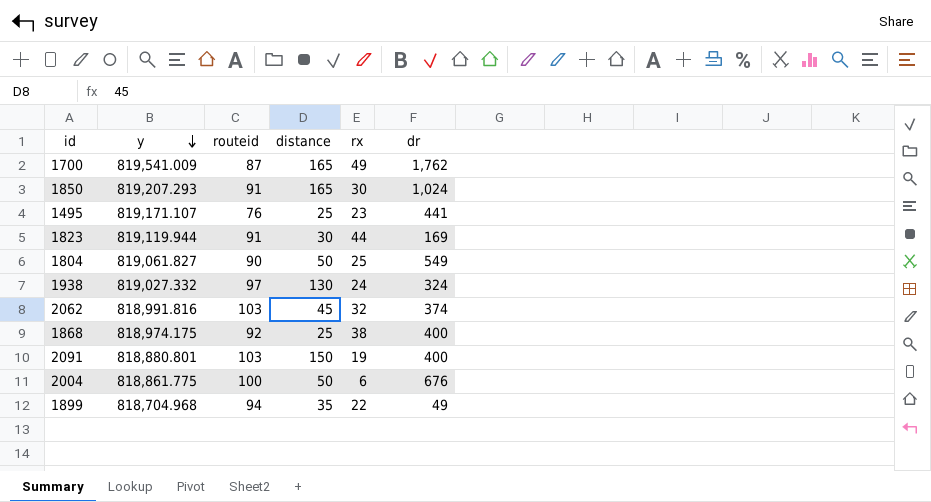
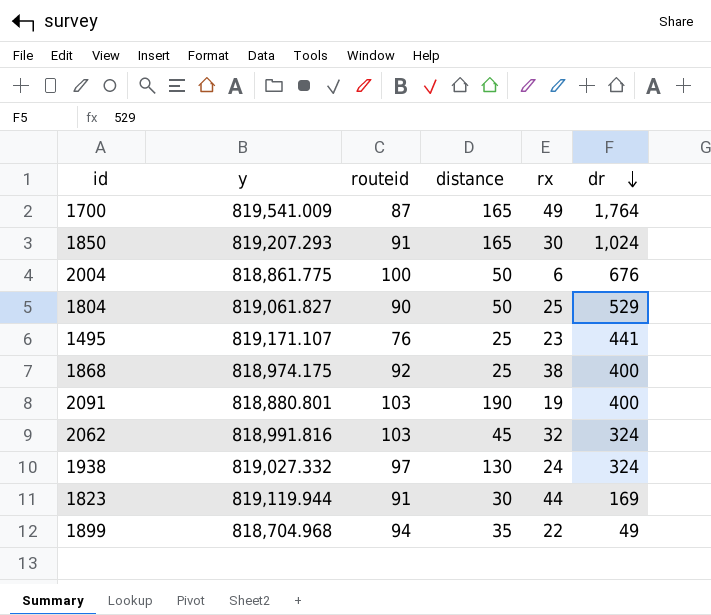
row order: y descending -> dr descending
1700 | dr: 1,762 -> 1,764
1804 | dr: 549 -> 529
2091 | distance: 150 -> 190
2062 | dr: 374 -> 324

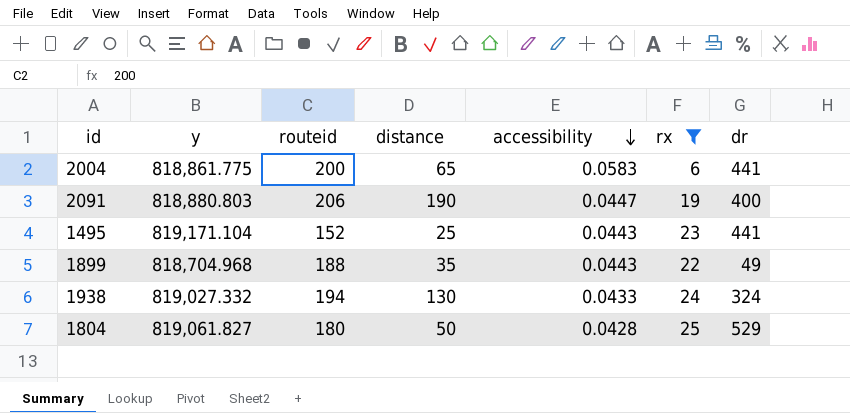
filter: none -> rx <= 25
row order: dr descending -> accessibility descending
column accessibility | position: none -> 5
2004 | routeid: 100 -> 200
2004 | distance: 50 -> 65
2004 | dr: 676 -> 441
2091 | y: 818,880.801 -> 818,880.803
2091 | routeid: 103 -> 206
1495 | y: 819,171.107 -> 819,171.104
1495 | routeid: 76 -> 152
1899 | routeid: 94 -> 188
1938 | routeid: 97 -> 194
1804 | routeid: 90 -> 180

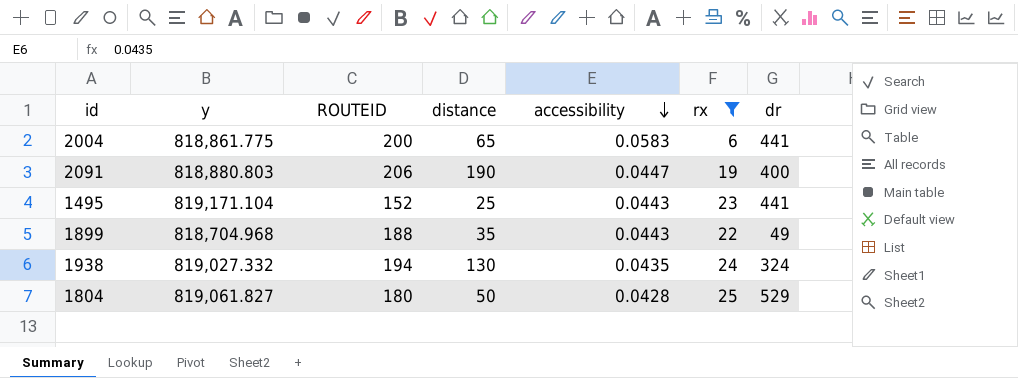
column name: routeid -> ROUTEID
1938 | accessibility: 0.0433 -> 0.0435

